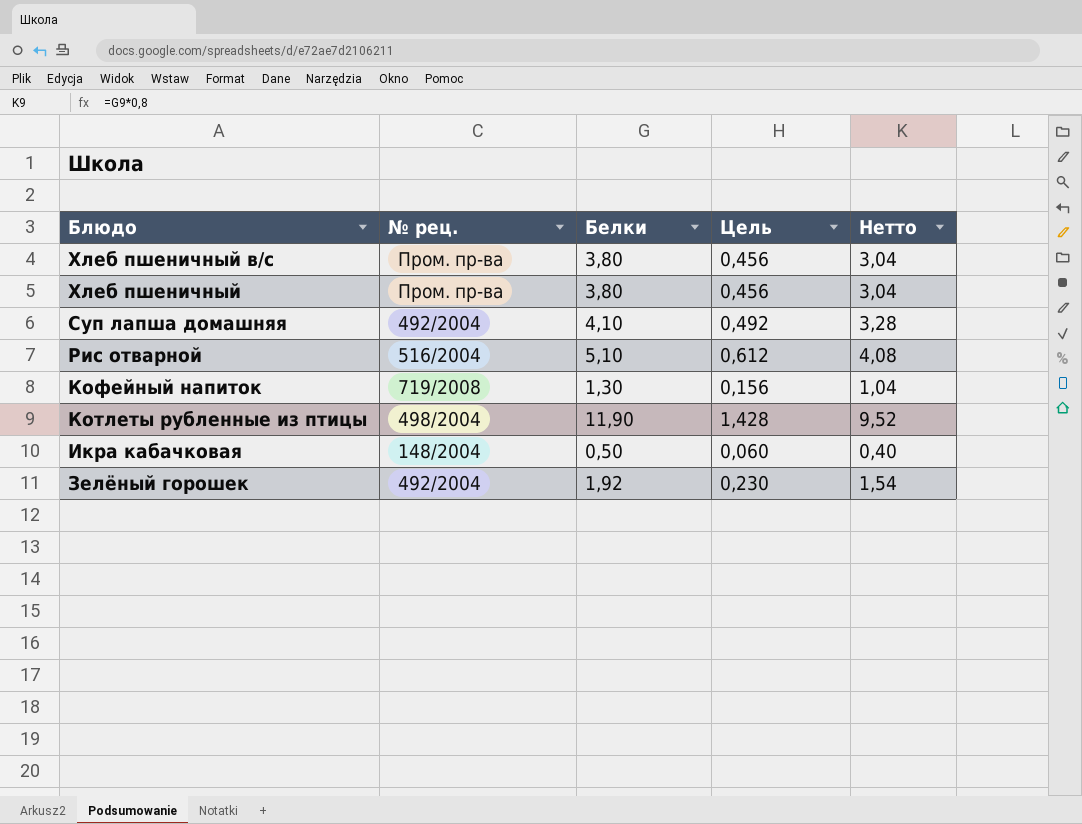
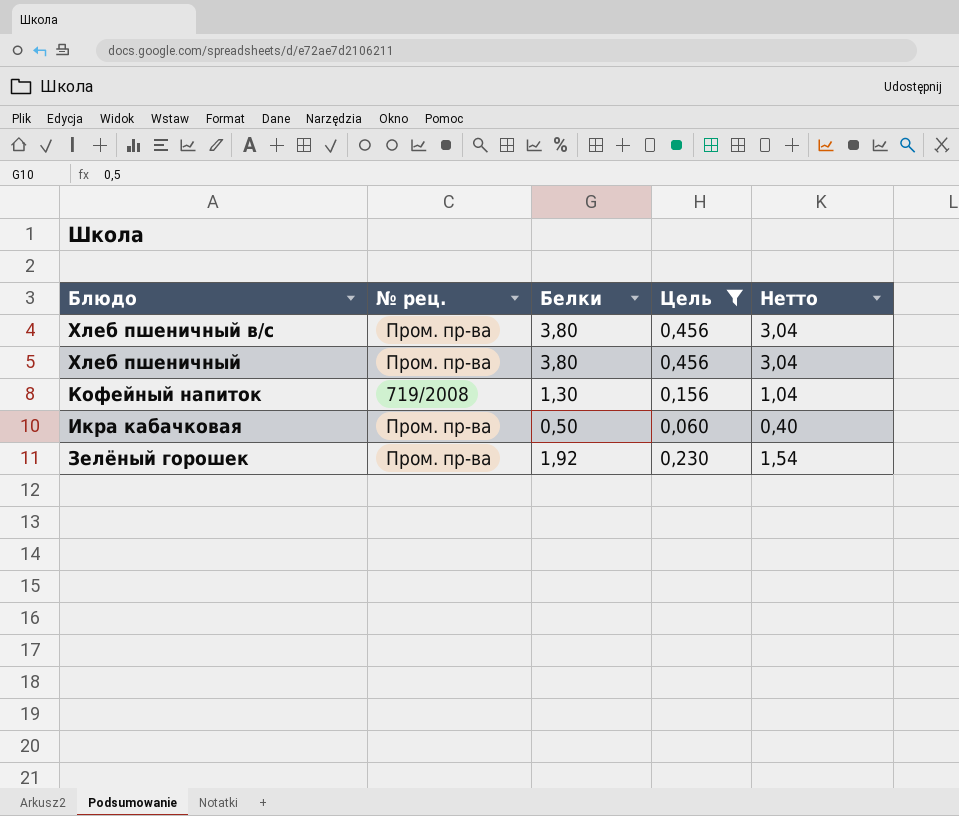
filter: none -> Цель <= 0,456
Икра кабачковая | № рец.: 148/2004 -> Пром. пр-ва
Зелёный горошек | № рец.: 492/2004 -> Пром. пр-ва

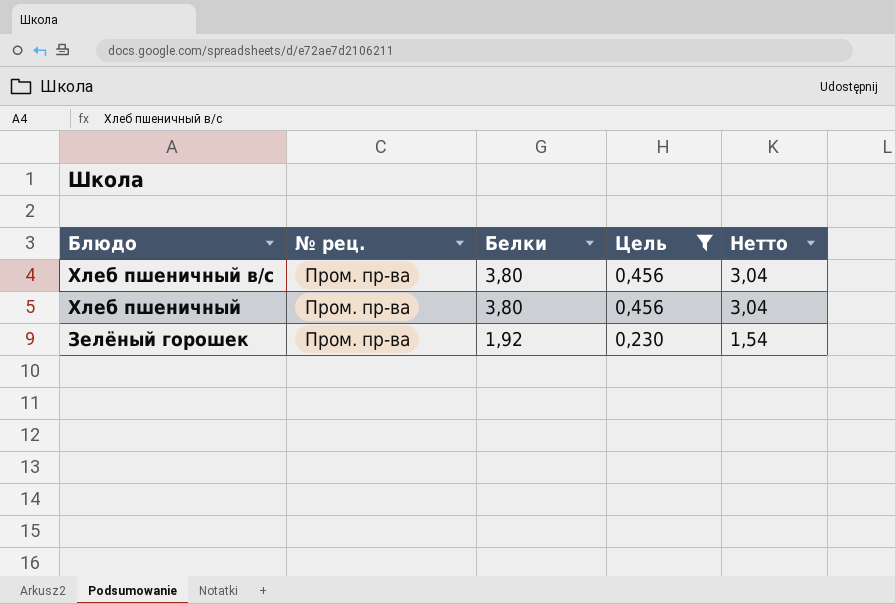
row Кофейный напиток: 719/2008 | 1,30 | 0,156 | 1,04 -> none
row Икра кабачковая: Пром. пр-ва | 0,50 | 0,060 | 0,40 -> none

